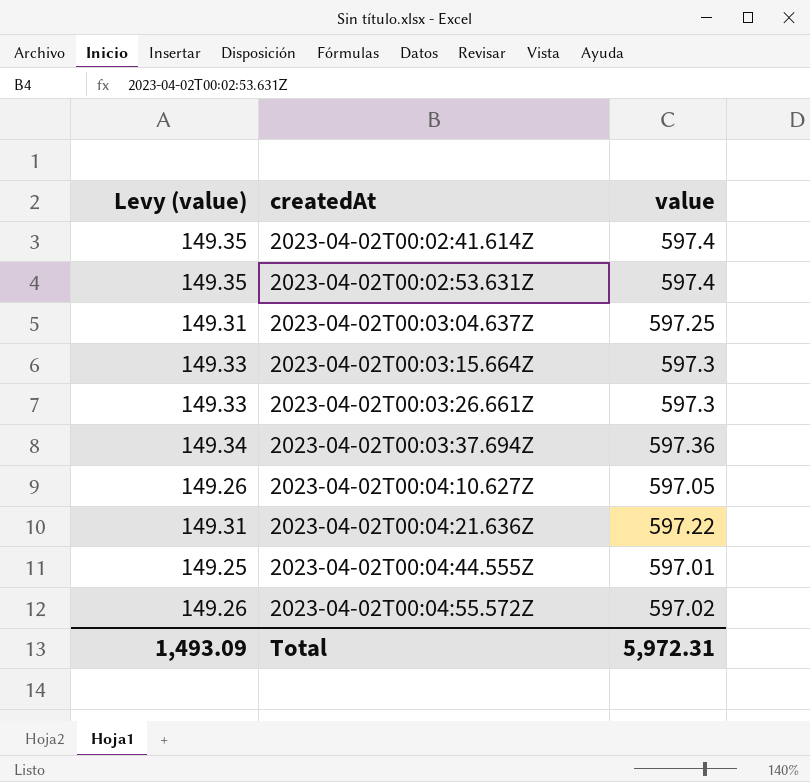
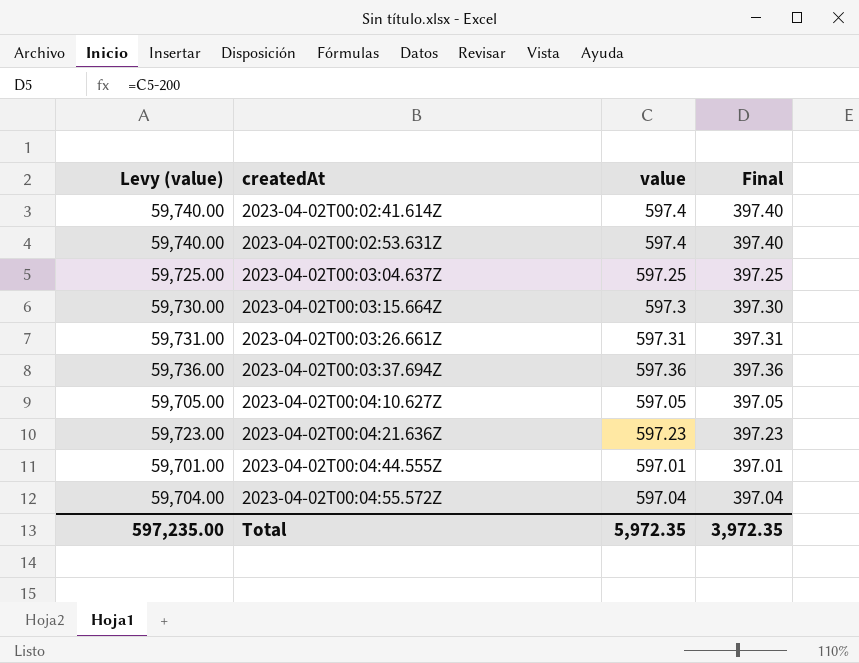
column Levy (value) | formula: [value] * 0.25 -> [value] * 100
column Final | formula: none -> [value] - 200
2023-04-02T00:03:26.661Z | value: 597.3 -> 597.31
2023-04-02T00:04:21.636Z | value: 597.22 -> 597.23
2023-04-02T00:04:55.572Z | value: 597.02 -> 597.04
Total | Levy (value): 1,493.09 -> 597,235.00
Total | value: 5,972.31 -> 5,972.35

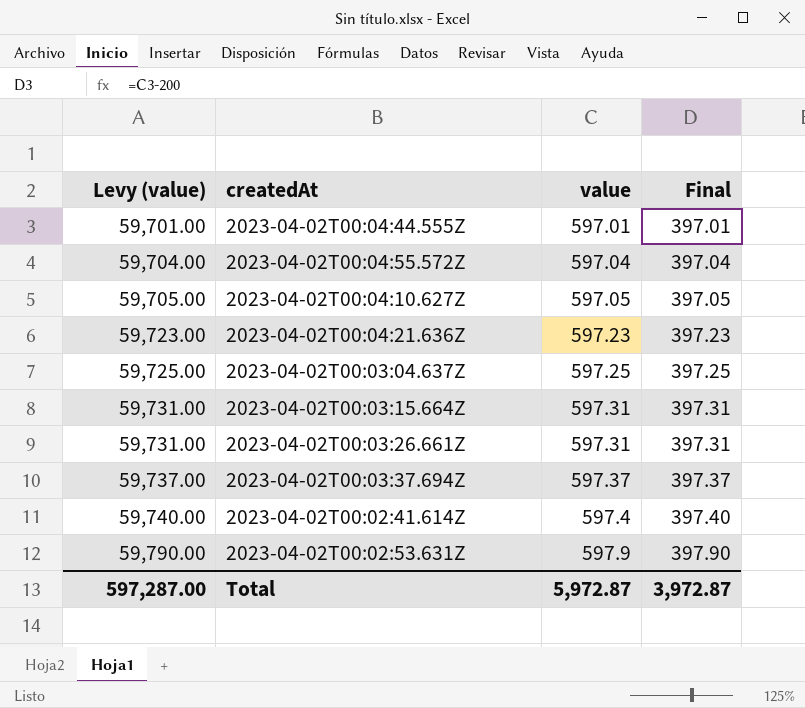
row order: createdAt ascending -> Levy (value) ascending
2023-04-02T00:03:15.664Z | Levy (value): 59,730.00 -> 59,731.00
2023-04-02T00:03:15.664Z | value: 597.3 -> 597.31
2023-04-02T00:03:15.664Z | Final: 397.30 -> 397.31
2023-04-02T00:03:37.694Z | Levy (value): 59,736.00 -> 59,737.00
2023-04-02T00:03:37.694Z | value: 597.36 -> 597.37
2023-04-02T00:03:37.694Z | Final: 397.36 -> 397.37
2023-04-02T00:02:53.631Z | Levy (value): 59,740.00 -> 59,790.00
2023-04-02T00:02:53.631Z | value: 597.4 -> 597.9
2023-04-02T00:02:53.631Z | Final: 397.40 -> 397.90
Total | Levy (value): 597,235.00 -> 597,287.00
Total | value: 5,972.35 -> 5,972.87
Total | Final: 3,972.35 -> 3,972.87

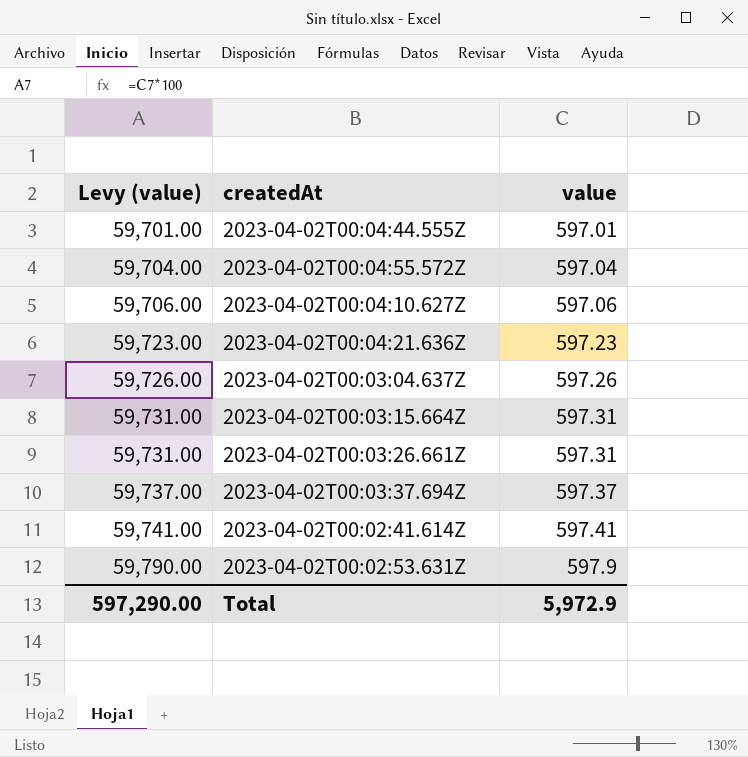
column Final | formula: [value] - 200 -> none
2023-04-02T00:04:10.627Z | Levy (value): 59,705.00 -> 59,706.00
2023-04-02T00:04:10.627Z | value: 597.05 -> 597.06
2023-04-02T00:03:04.637Z | Levy (value): 59,725.00 -> 59,726.00
2023-04-02T00:03:04.637Z | value: 597.25 -> 597.26
2023-04-02T00:02:41.614Z | Levy (value): 59,740.00 -> 59,741.00
2023-04-02T00:02:41.614Z | value: 597.4 -> 597.41
Total | Levy (value): 597,287.00 -> 597,290.00
Total | value: 5,972.87 -> 5,972.9

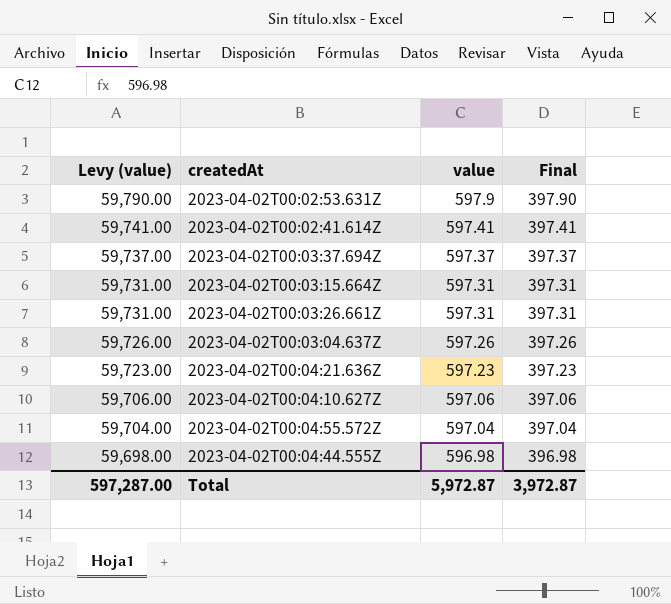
row order: Levy (value) ascending -> Levy (value) descending
column Final | formula: none -> [value] - 200
2023-04-02T00:04:44.555Z | Levy (value): 59,701.00 -> 59,698.00
2023-04-02T00:04:44.555Z | value: 597.01 -> 596.98
Total | Levy (value): 597,290.00 -> 597,287.00
Total | value: 5,972.9 -> 5,972.87

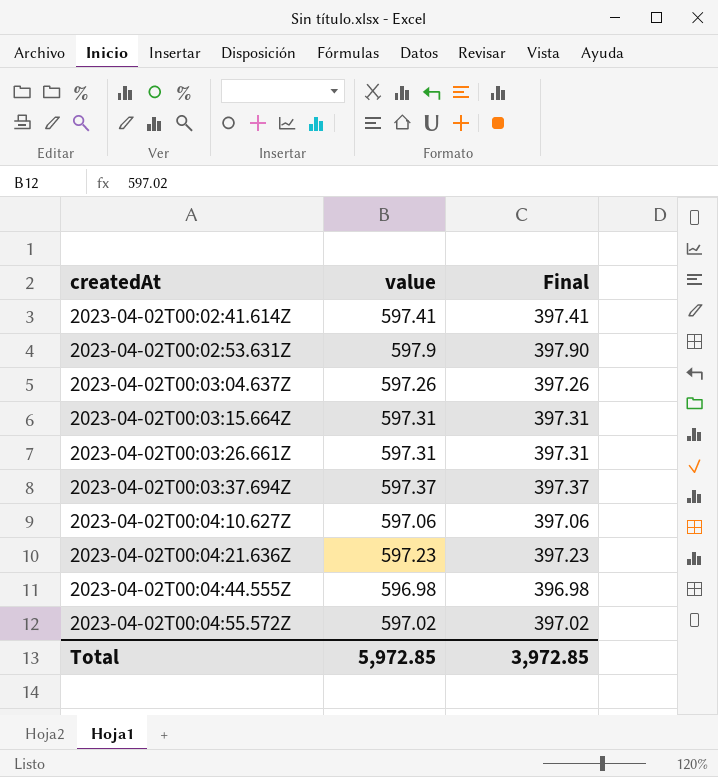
row order: Levy (value) descending -> createdAt ascending
column Levy (value) | formula: [value] * 100 -> none
2023-04-02T00:04:55.572Z | value: 597.04 -> 597.02
2023-04-02T00:04:55.572Z | Final: 397.04 -> 397.02
Total | value: 5,972.87 -> 5,972.85
Total | Final: 3,972.87 -> 3,972.85

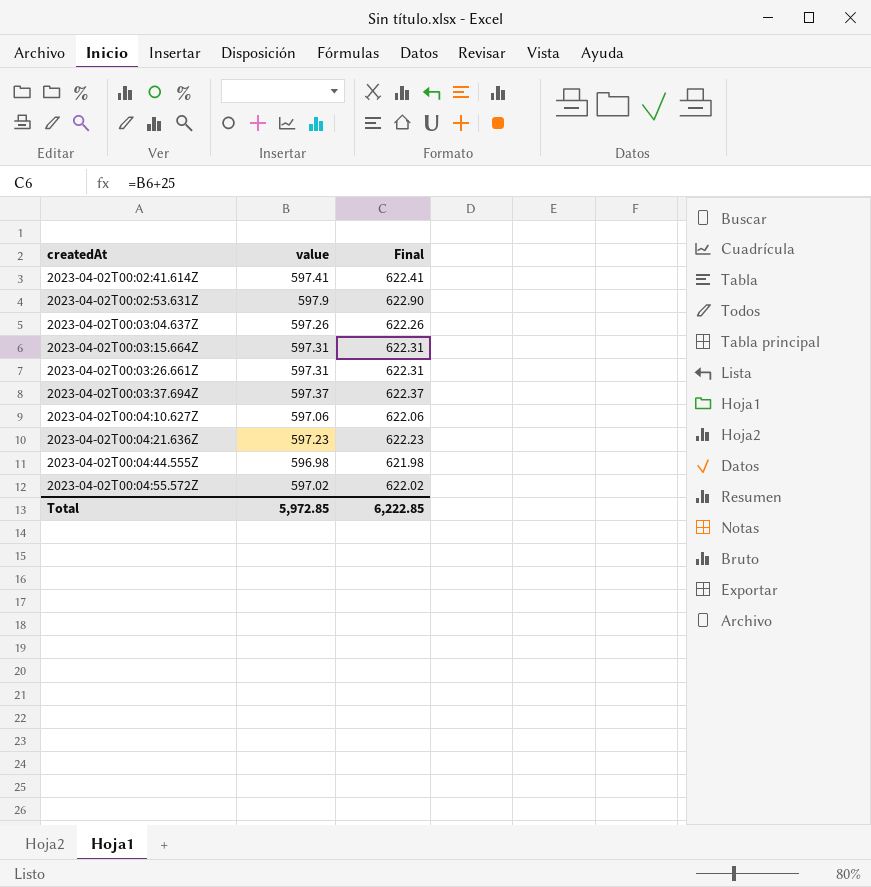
column Final | formula: [value] - 200 -> [value] + 25
Total | Final: 3,972.85 -> 6,222.85

